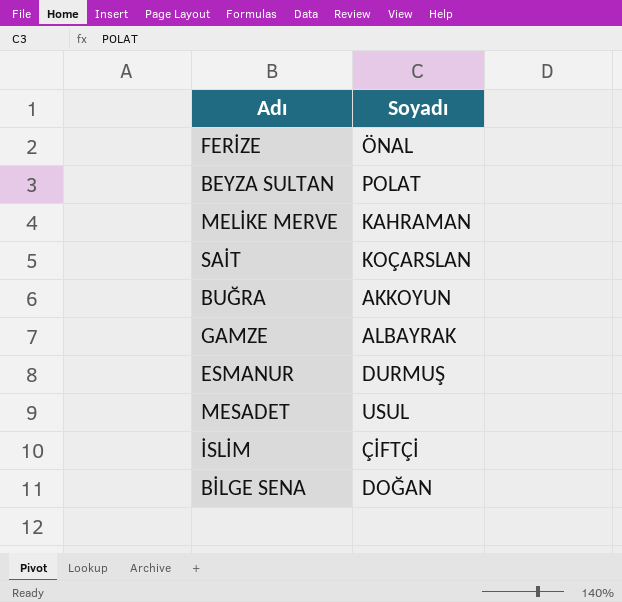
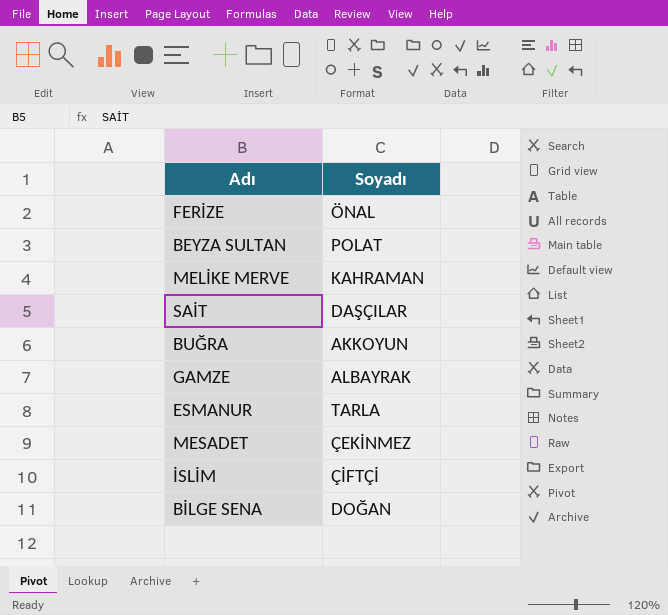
SAİT | Soyadı: KOÇARSLAN -> DAŞÇILAR
ESMANUR | Soyadı: DURMUŞ -> TARLA
MESADET | Soyadı: USUL -> ÇEKİNMEZ

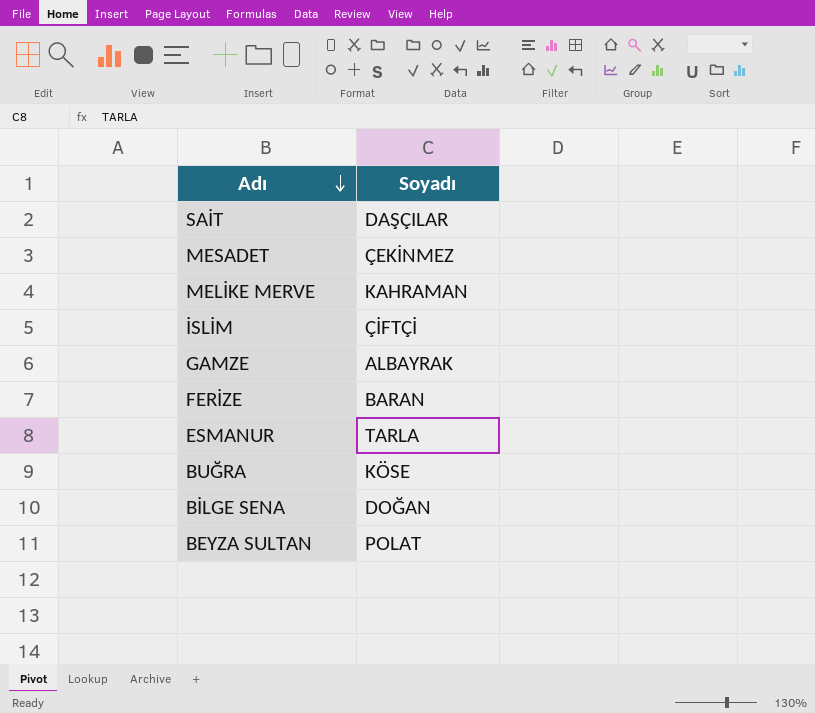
row order: none -> Adı descending
FERİZE | Soyadı: ÖNAL -> BARAN
BUĞRA | Soyadı: AKKOYUN -> KÖSE

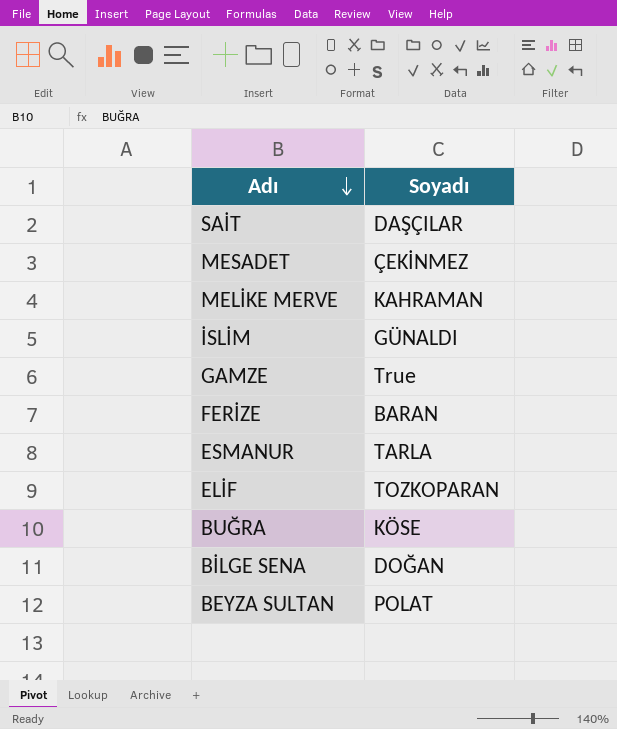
İSLİM | Soyadı: ÇİFTÇİ -> GÜNALDI
GAMZE | Soyadı: ALBAYRAK -> True
row ELİF: none -> TOZKOPARAN

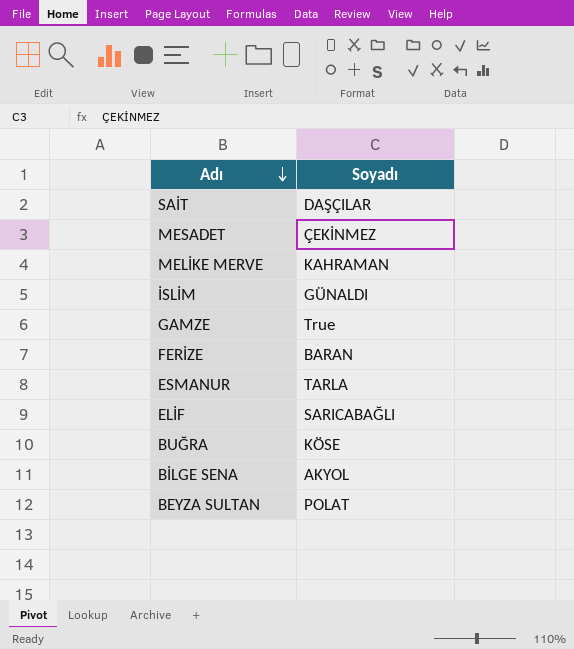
ELİF | Soyadı: TOZKOPARAN -> SARICABAĞLI
BİLGE SENA | Soyadı: DOĞAN -> AKYOL

